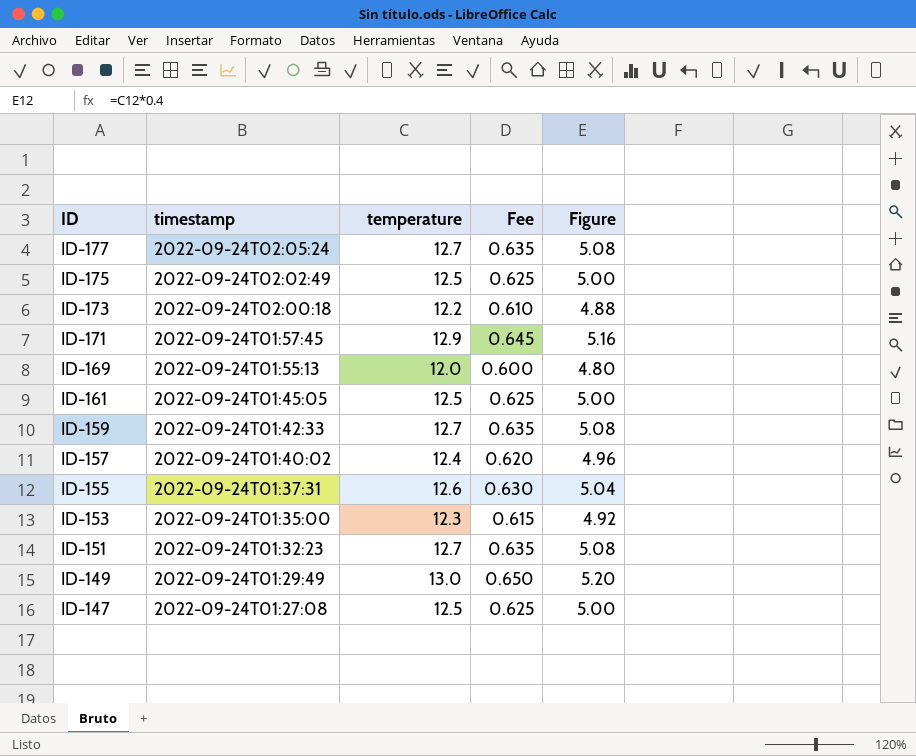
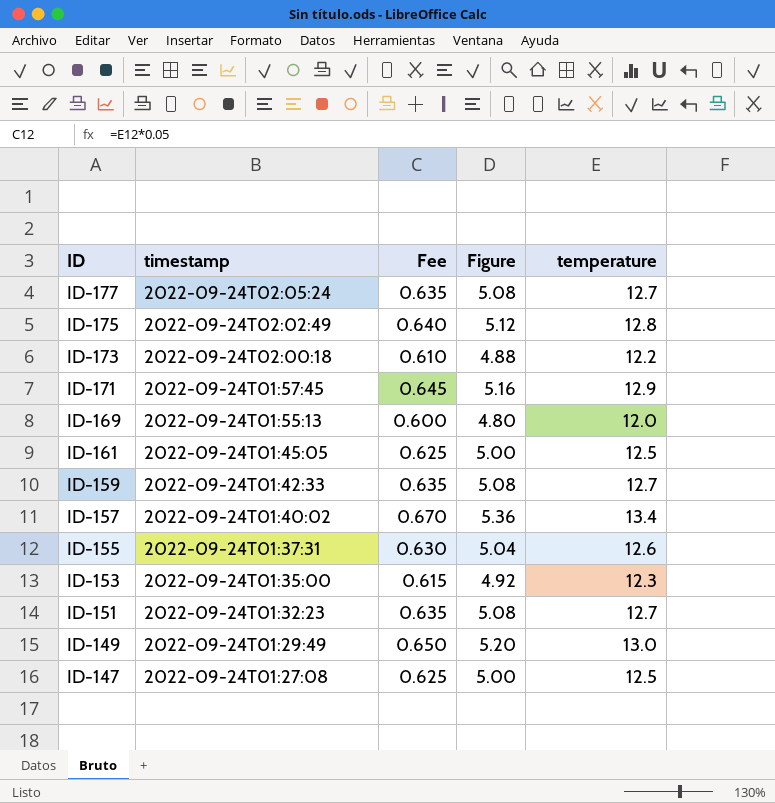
column temperature | position: 3 -> 5
ID-175 | Fee: 0.625 -> 0.640
ID-175 | Figure: 5.00 -> 5.12
ID-175 | temperature: 12.5 -> 12.8
ID-157 | Fee: 0.620 -> 0.670
ID-157 | Figure: 4.96 -> 5.36
ID-157 | temperature: 12.4 -> 13.4

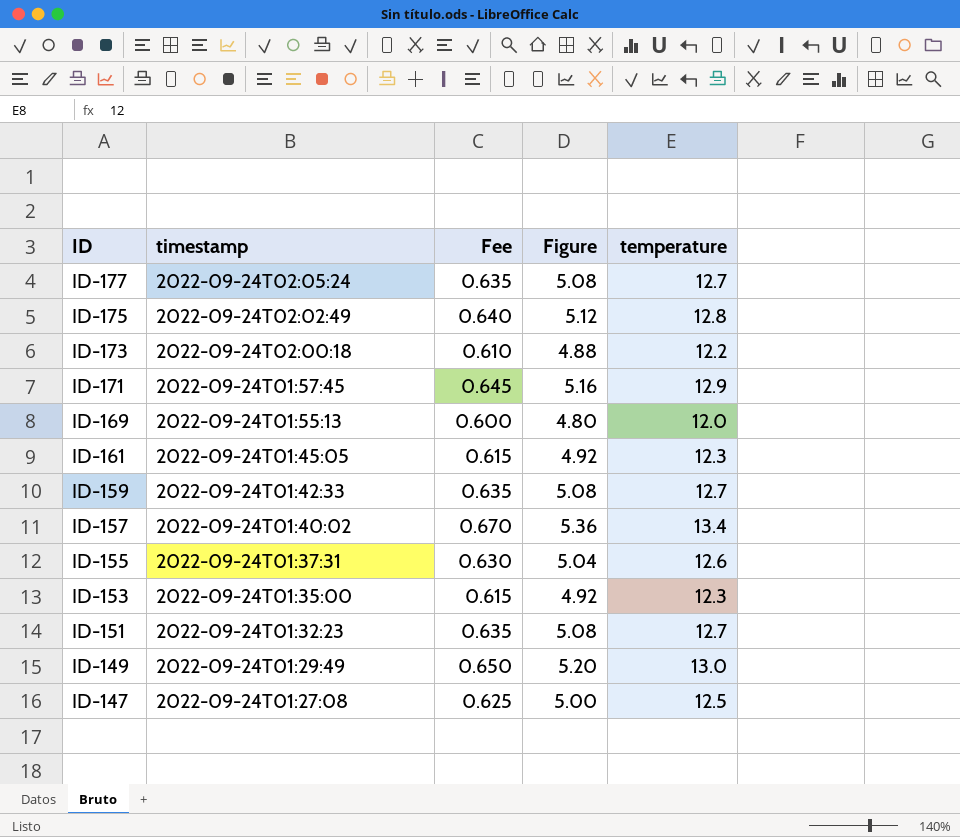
ID-161 | Fee: 0.625 -> 0.615
ID-161 | Figure: 5.00 -> 4.92
ID-161 | temperature: 12.5 -> 12.3

